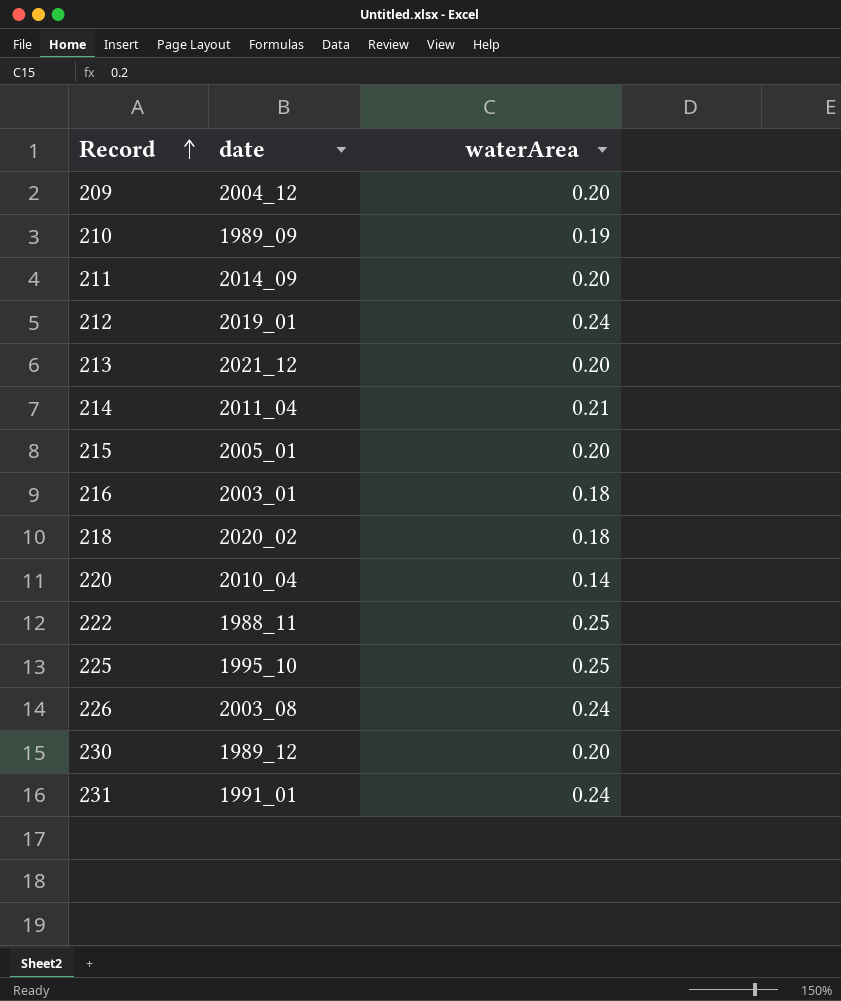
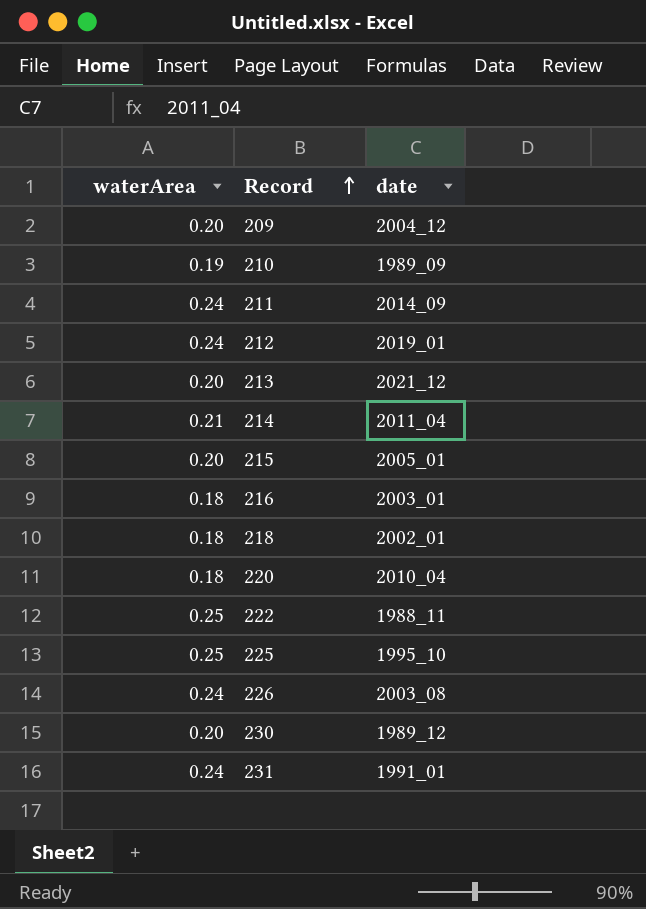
column waterArea | position: 3 -> 1
211 | waterArea: 0.20 -> 0.24
218 | date: 2020_02 -> 2002_01
220 | waterArea: 0.14 -> 0.18

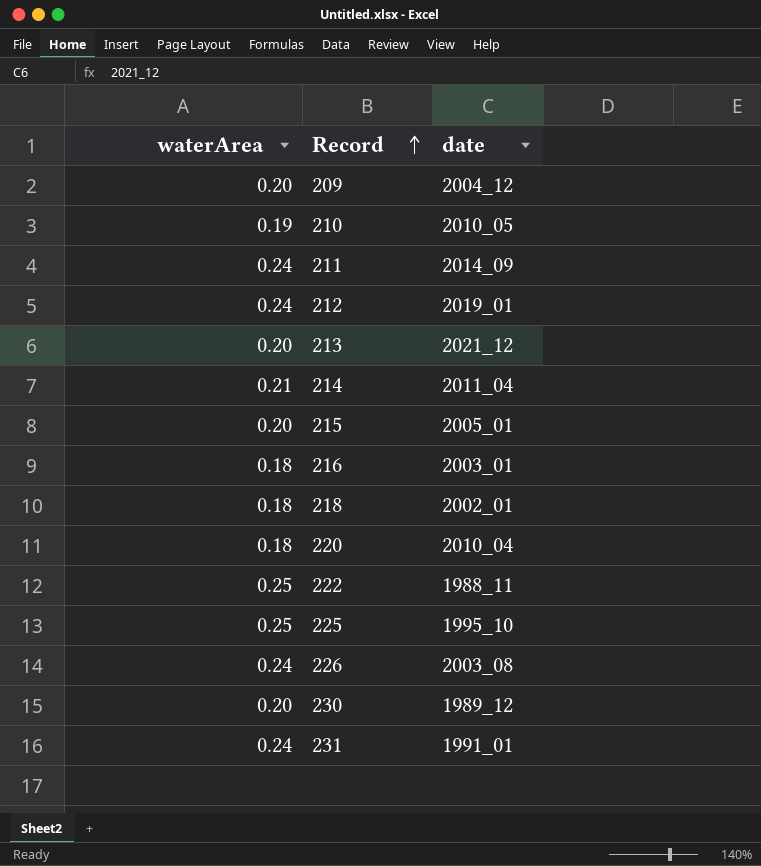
210 | date: 1989_09 -> 2010_05

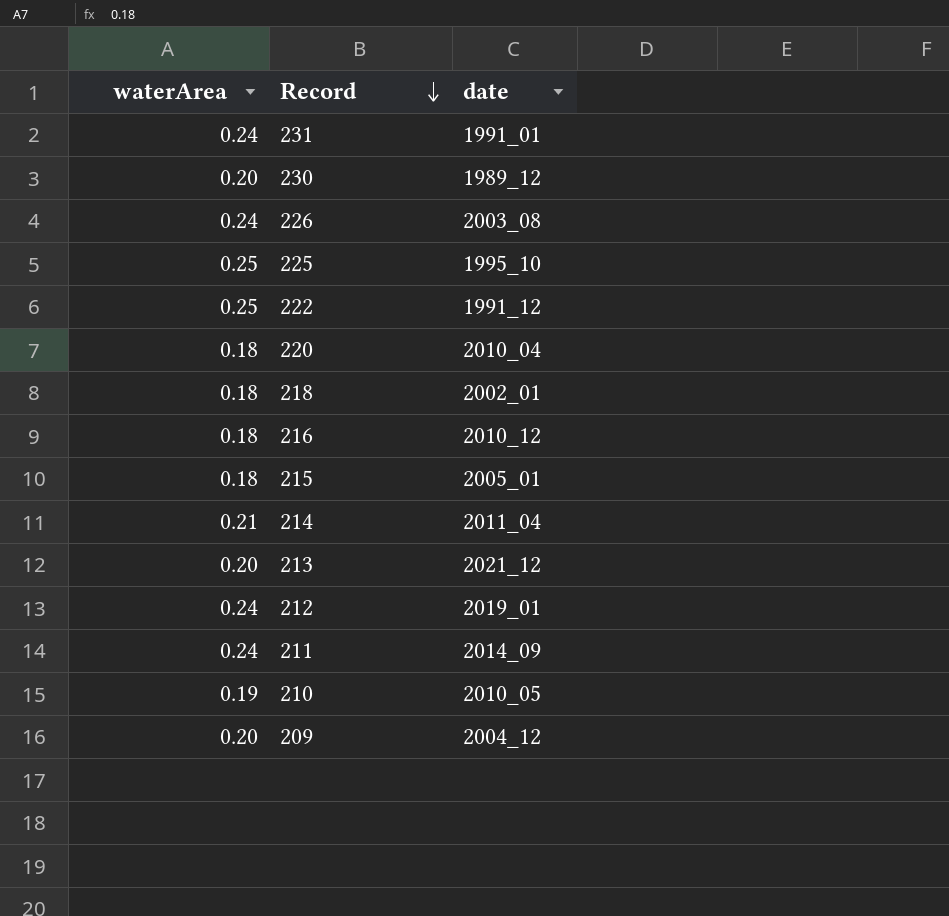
row order: Record ascending -> Record descending
222 | date: 1988_11 -> 1991_12
216 | date: 2003_01 -> 2010_12
215 | waterArea: 0.20 -> 0.18

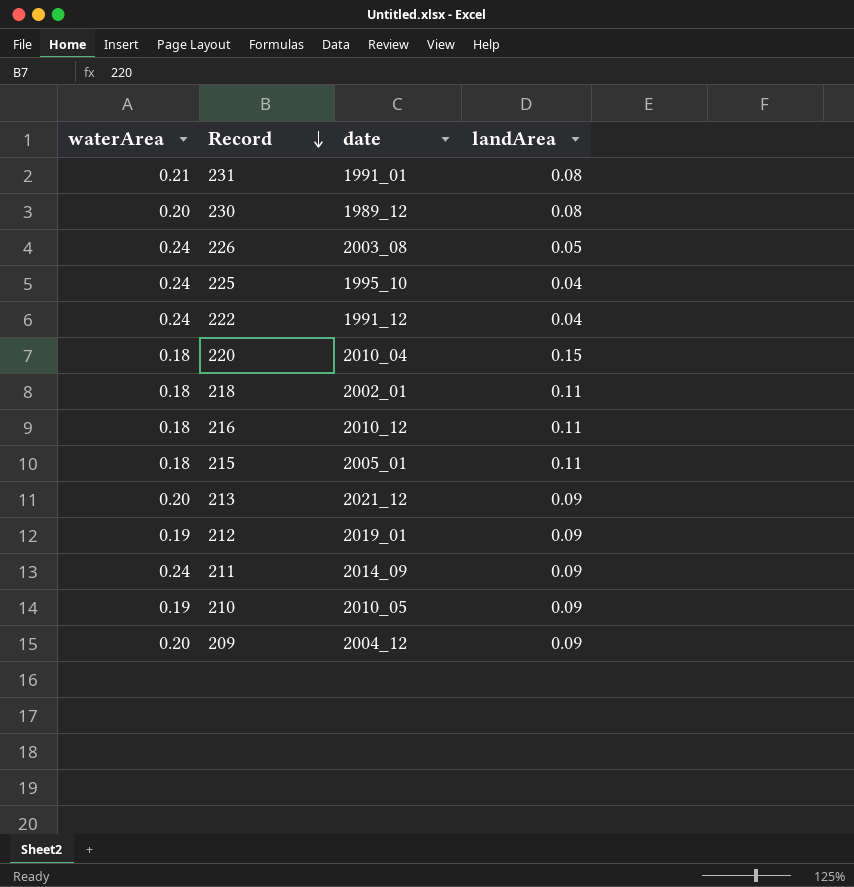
column landArea | position: none -> 4
row 214: 0.21 | 2011_04 -> none
231 | waterArea: 0.24 -> 0.21
225 | waterArea: 0.25 -> 0.24
222 | waterArea: 0.25 -> 0.24
212 | waterArea: 0.24 -> 0.19

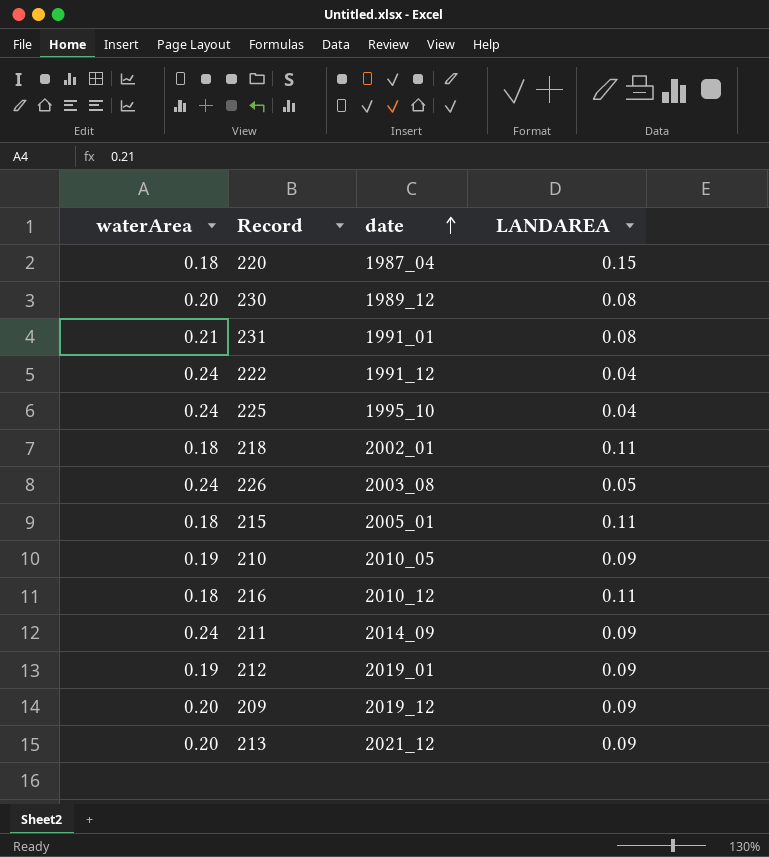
row order: Record descending -> date ascending
column name: landArea -> LANDAREA
220 | date: 2010_04 -> 1987_04
209 | date: 2004_12 -> 2019_12

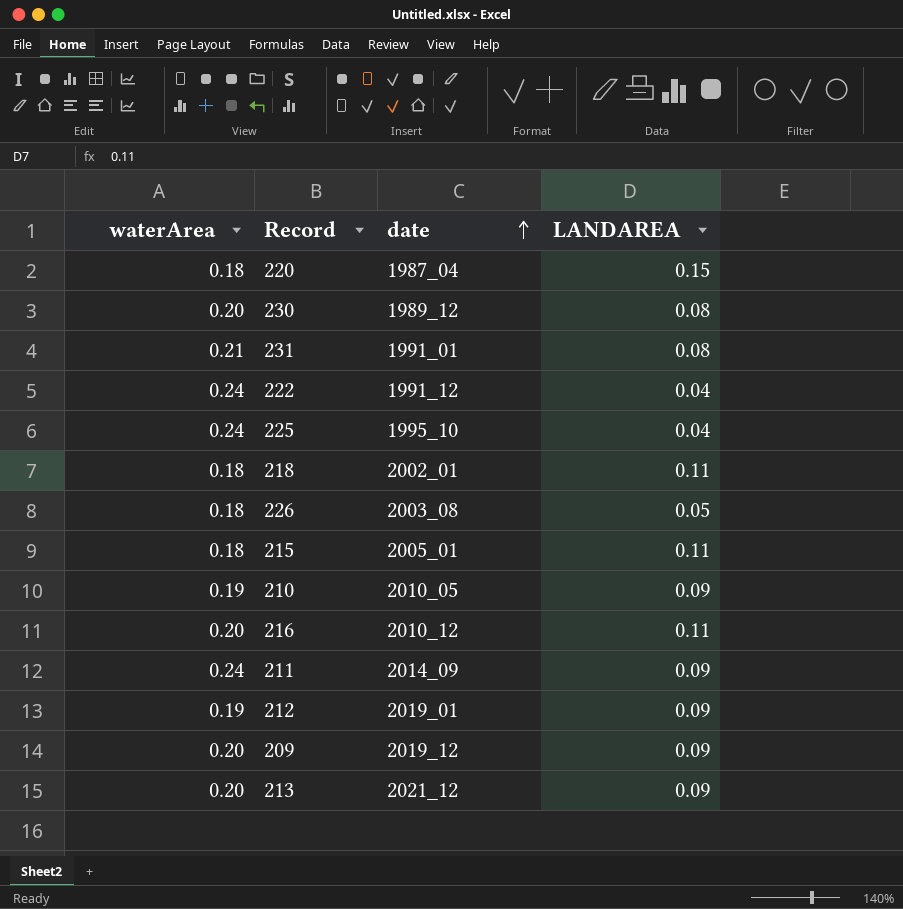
226 | waterArea: 0.24 -> 0.18
216 | waterArea: 0.18 -> 0.20

